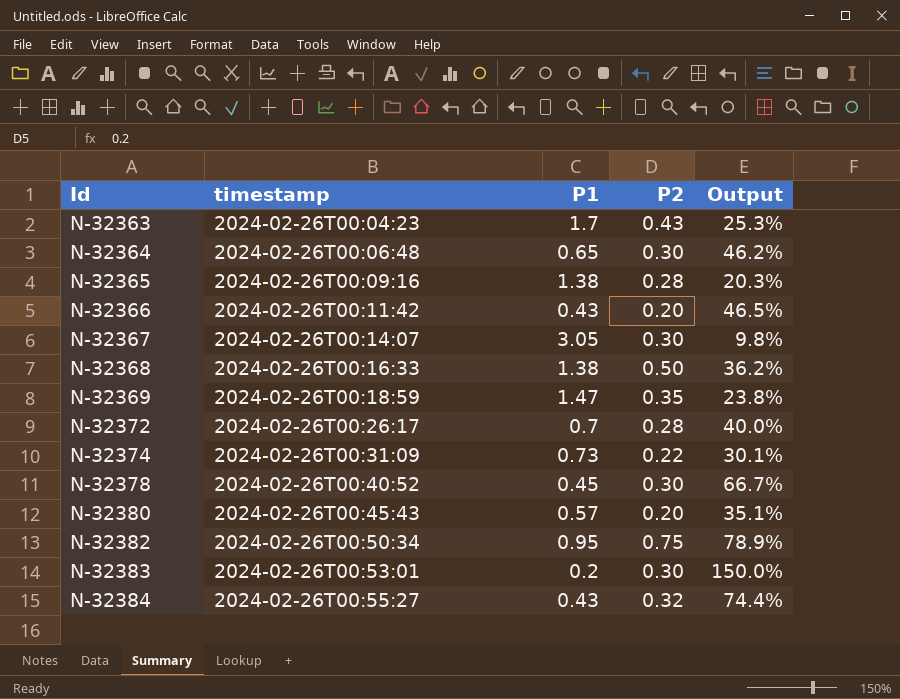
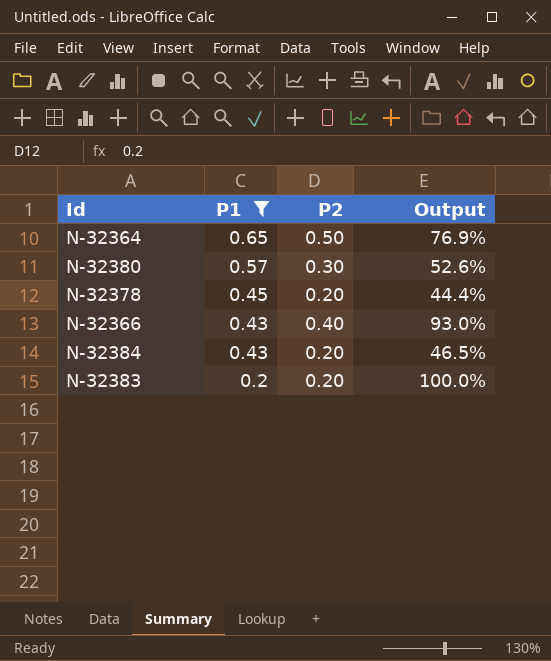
filter: none -> P1 <= 0.65
row order: Id ascending -> P1 descending
column timestamp | position: 2 -> none
N-32364 | P2: 0.30 -> 0.50
N-32364 | Output: 46.2% -> 76.9%
N-32380 | P2: 0.20 -> 0.30
N-32380 | Output: 35.1% -> 52.6%
N-32378 | P2: 0.30 -> 0.20
N-32378 | Output: 66.7% -> 44.4%
N-32366 | P2: 0.20 -> 0.40
N-32366 | Output: 46.5% -> 93.0%
N-32384 | P2: 0.32 -> 0.20
N-32384 | Output: 74.4% -> 46.5%
N-32383 | P2: 0.30 -> 0.20
N-32383 | Output: 150.0% -> 100.0%

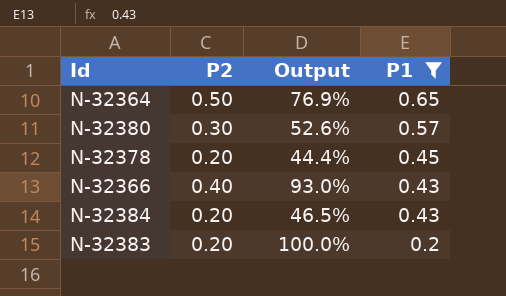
column P1 | position: 2 -> 4

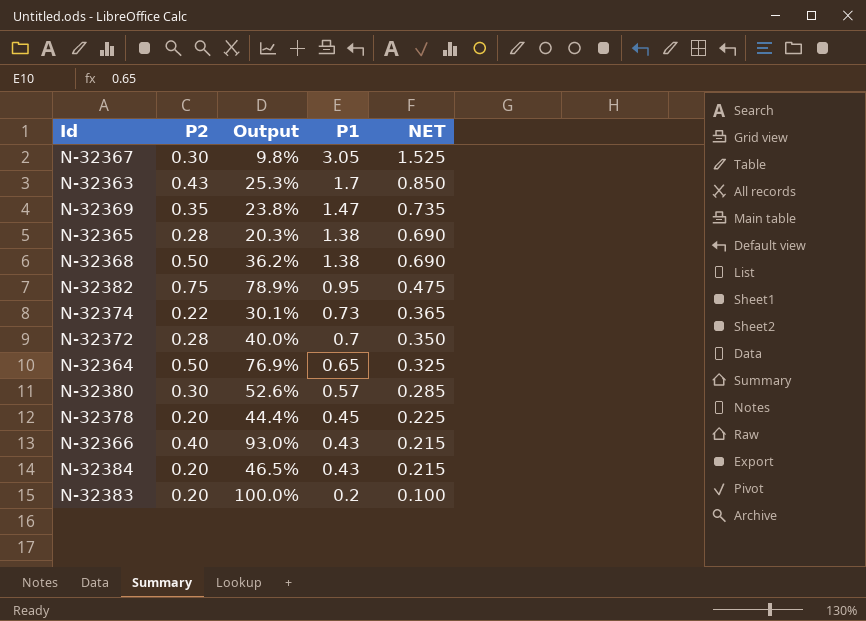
filter: P1 <= 0.65 -> none
column NET | formula: none -> [P1] * 0.5

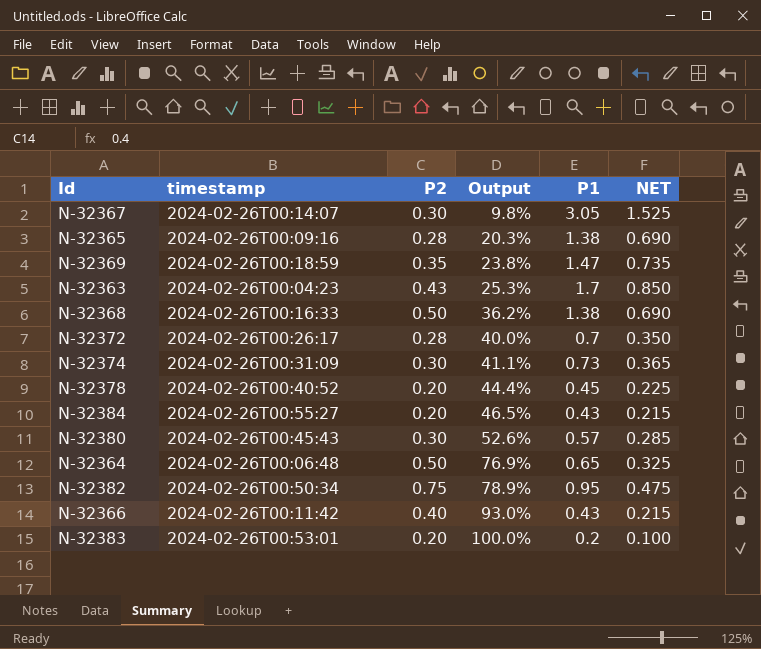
row order: P1 descending -> Output ascending
column timestamp | position: none -> 2
N-32374 | P2: 0.22 -> 0.30
N-32374 | Output: 30.1% -> 41.1%

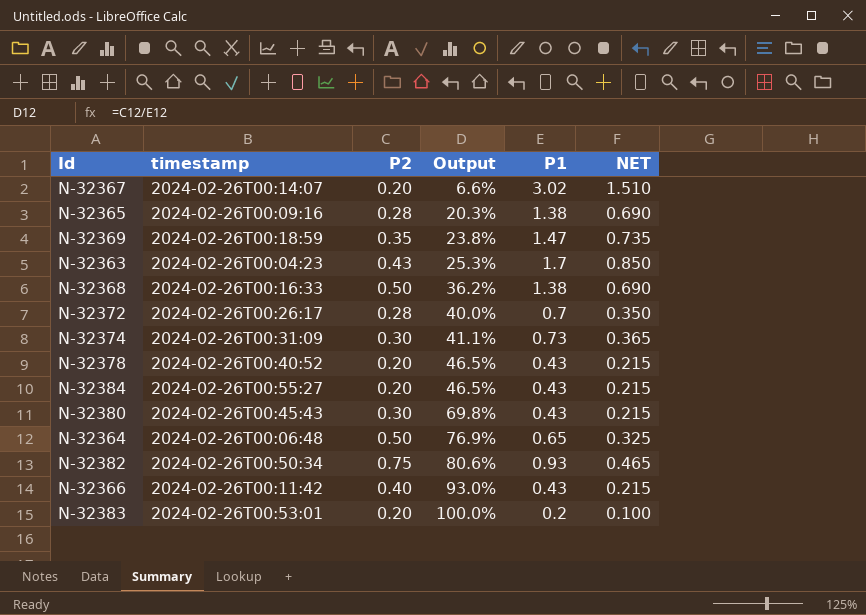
N-32367 | P2: 0.30 -> 0.20
N-32367 | Output: 9.8% -> 6.6%
N-32367 | P1: 3.05 -> 3.02
N-32367 | NET: 1.525 -> 1.510
N-32378 | Output: 44.4% -> 46.5%
N-32378 | P1: 0.45 -> 0.43
N-32378 | NET: 0.225 -> 0.215
N-32380 | Output: 52.6% -> 69.8%
N-32380 | P1: 0.57 -> 0.43
N-32380 | NET: 0.285 -> 0.215
N-32382 | Output: 78.9% -> 80.6%
N-32382 | P1: 0.95 -> 0.93
N-32382 | NET: 0.475 -> 0.465

